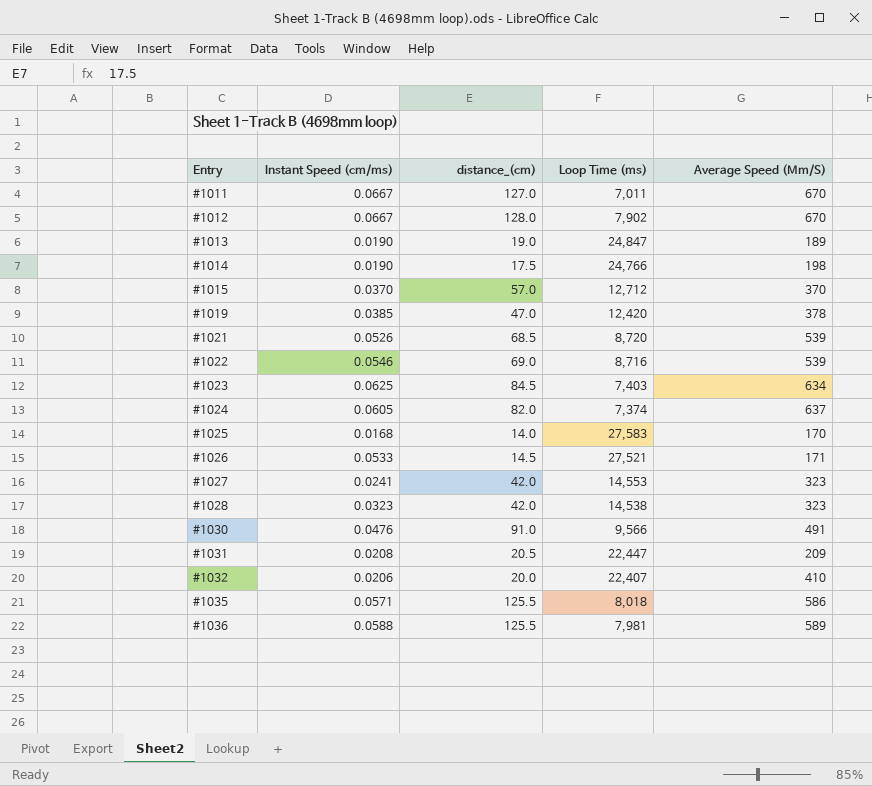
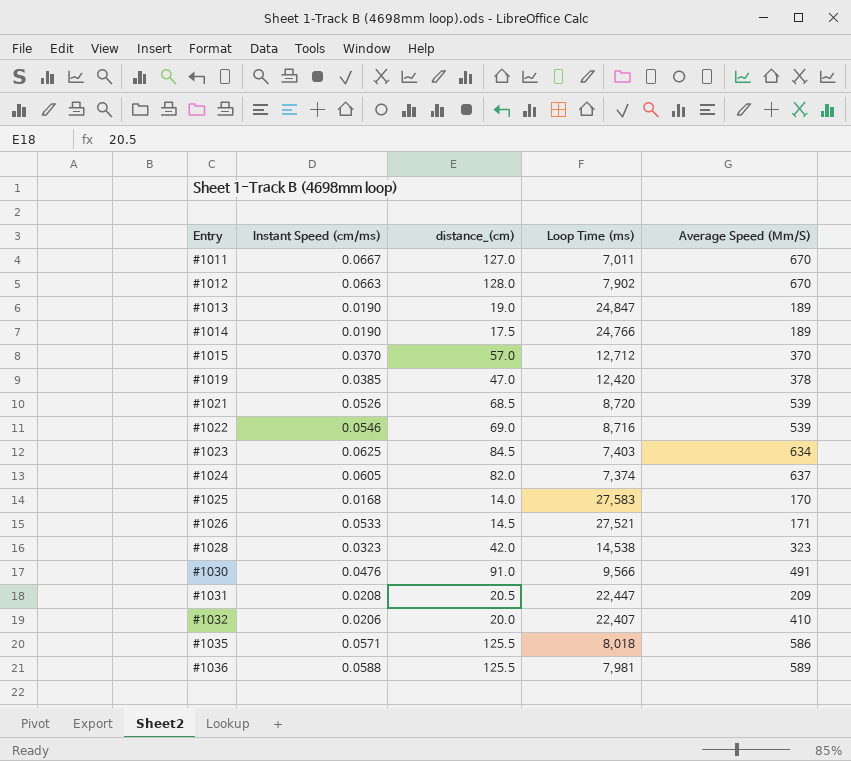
row #1027: 0.0241 | 42.0 | 14,553 | 323 -> none
#1012 | Instant Speed (cm/ms): 0.0667 -> 0.0663
#1014 | Average Speed (Mm/S): 198 -> 189

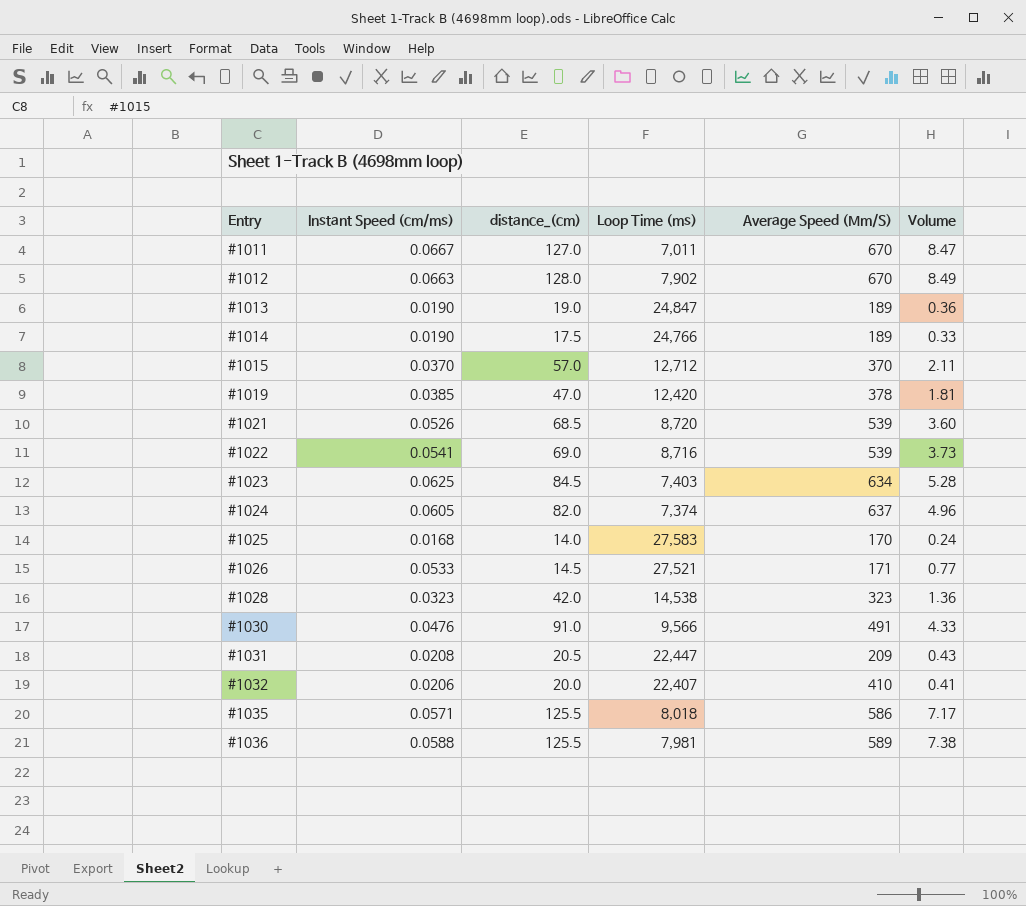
column Volume | formula: none -> [Instant Speed (cm/ms)] * [distance_(cm)]
#1022 | Instant Speed (cm/ms): 0.0546 -> 0.0541

